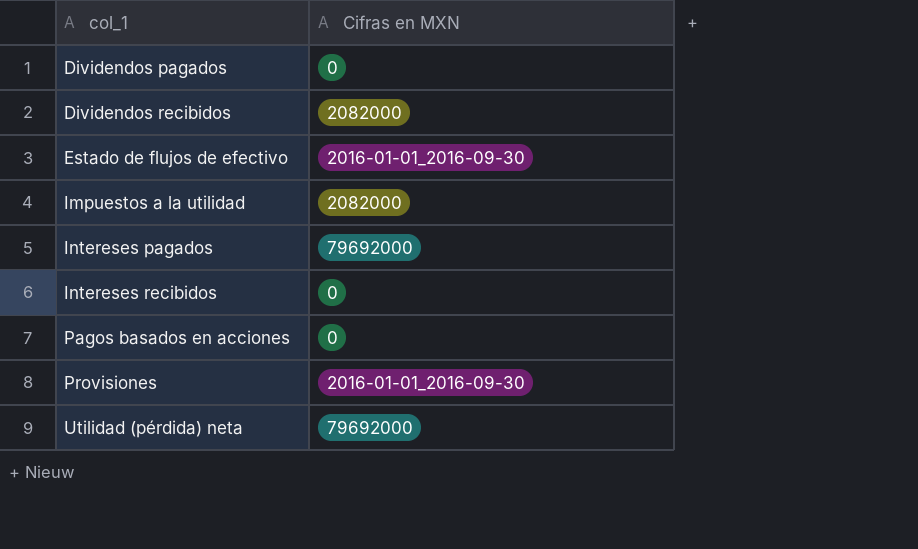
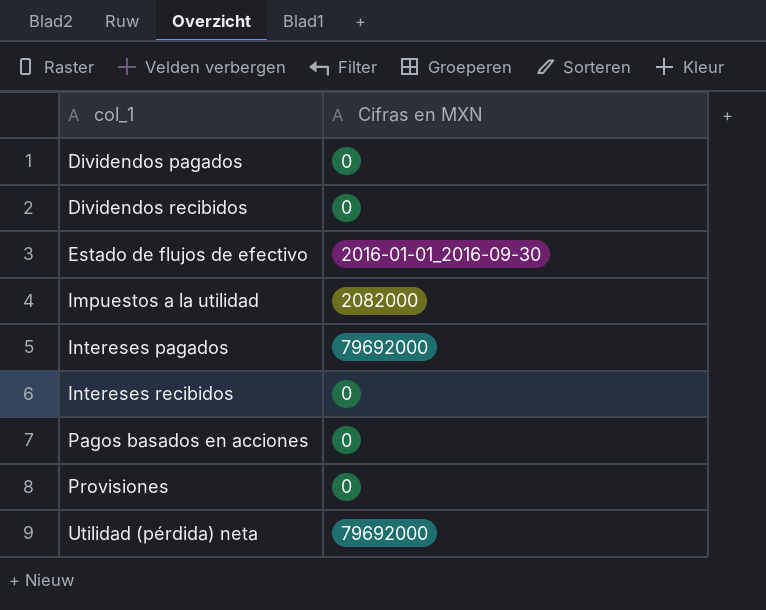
Dividendos recibidos | Cifras en MXN: 2082000 -> 0
Provisiones | Cifras en MXN: 2016-01-01_2016-09-30 -> 0

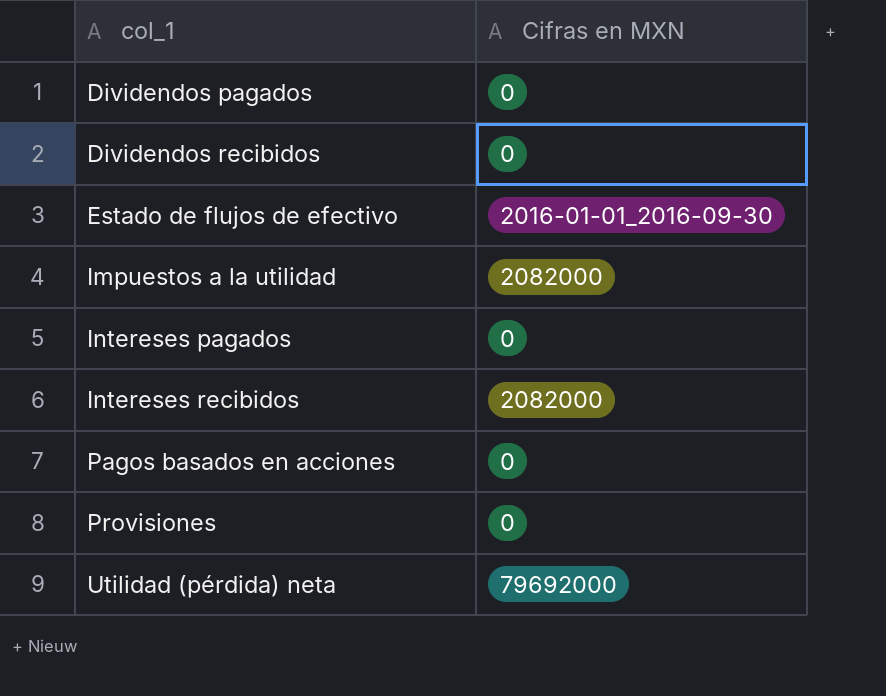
Intereses pagados | Cifras en MXN: 79692000 -> 0
Intereses recibidos | Cifras en MXN: 0 -> 2082000

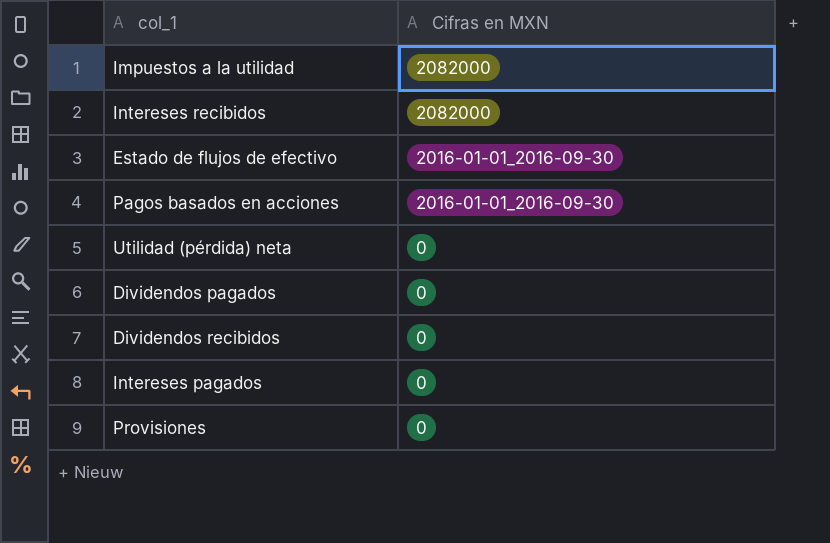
row order: col_1 ascending -> Cifras en MXN descending
Pagos basados en acciones | Cifras en MXN: 0 -> 2016-01-01_2016-09-30
Utilidad (pérdida) neta | Cifras en MXN: 79692000 -> 0

